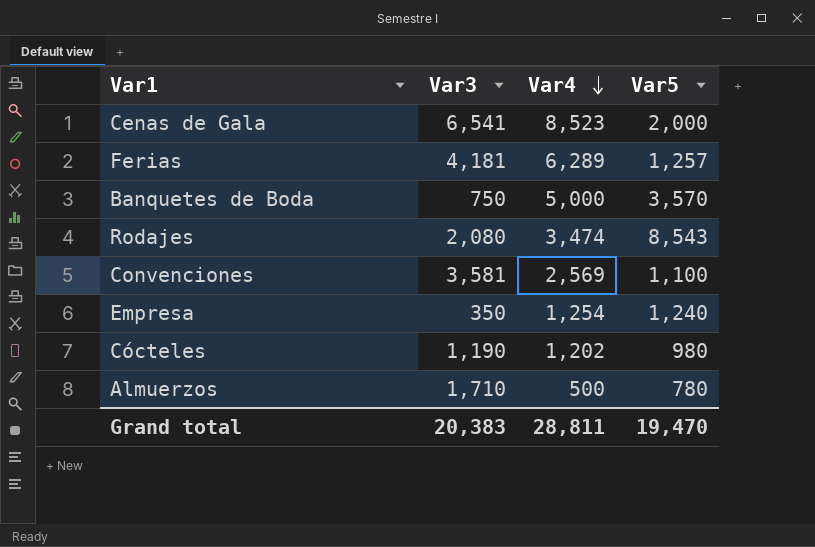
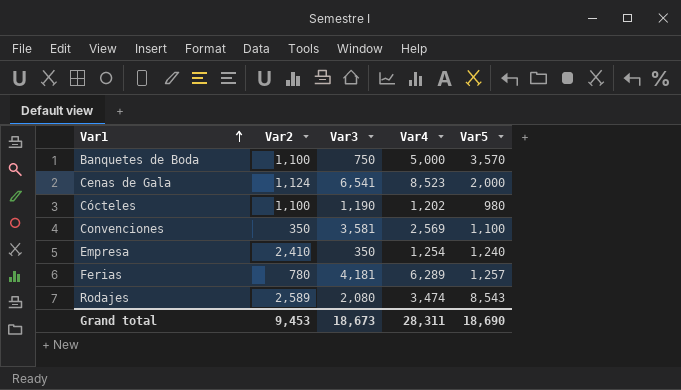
row order: Var4 descending -> Var1 ascending
column Var2 | position: none -> 2
row Almuerzos: 1,710 | 500 | 780 -> none
Grand total | Var3: 20,383 -> 18,673
Grand total | Var4: 28,811 -> 28,311
Grand total | Var5: 19,470 -> 18,690

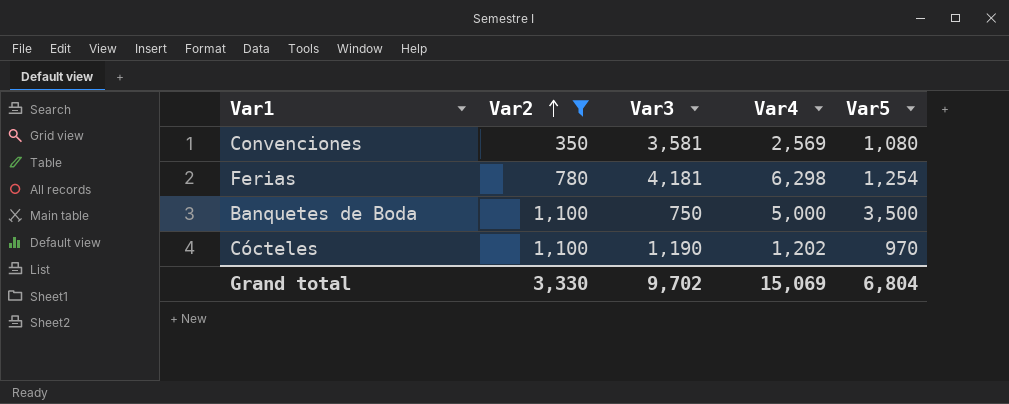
filter: none -> Var2 <= 1,100
row order: Var1 ascending -> Var2 ascending
Convenciones | Var5: 1,100 -> 1,080
Ferias | Var4: 6,289 -> 6,298
Ferias | Var5: 1,257 -> 1,254
Banquetes de Boda | Var5: 3,570 -> 3,500
Cócteles | Var5: 980 -> 970
Grand total | Var2: 9,453 -> 3,330
Grand total | Var3: 18,673 -> 9,702
Grand total | Var4: 28,311 -> 15,069
Grand total | Var5: 18,690 -> 6,804

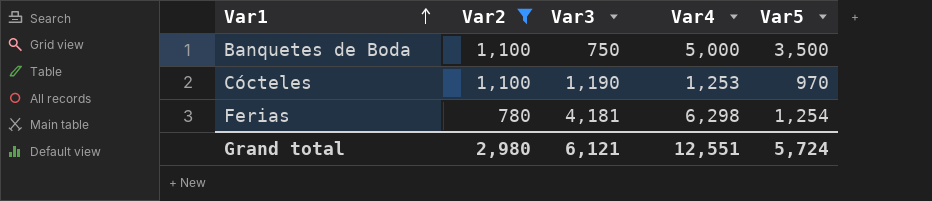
row order: Var2 ascending -> Var1 ascending
row Convenciones: 350 | 3,581 | 2,569 | 1,080 -> none
Cócteles | Var4: 1,202 -> 1,253
Grand total | Var2: 3,330 -> 2,980
Grand total | Var3: 9,702 -> 6,121
Grand total | Var4: 15,069 -> 12,551
Grand total | Var5: 6,804 -> 5,724

